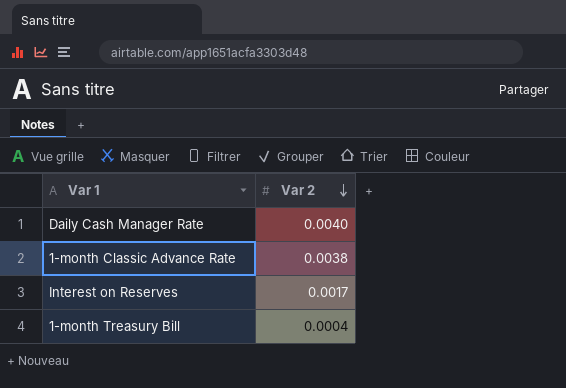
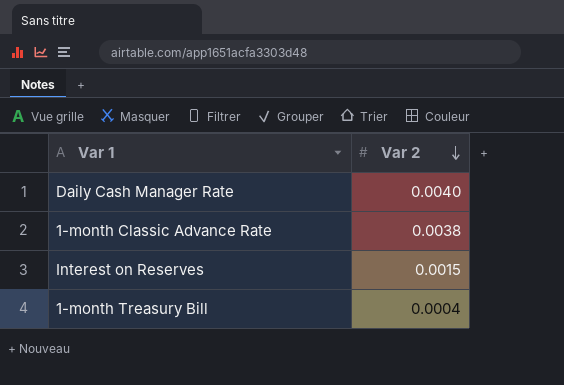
Interest on Reserves | Var 2: 0.0017 -> 0.0015

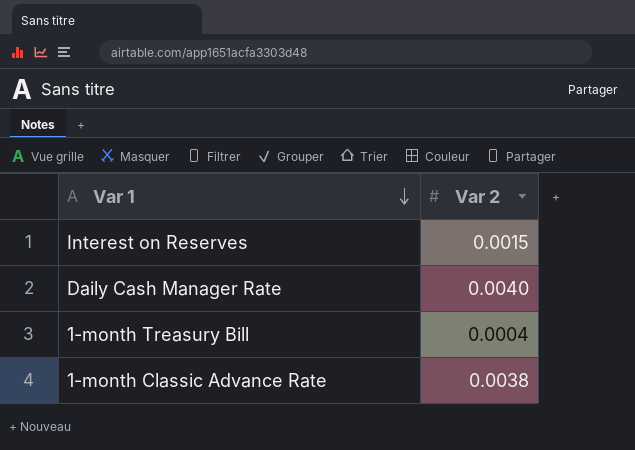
row order: Var 2 descending -> Var 1 descending

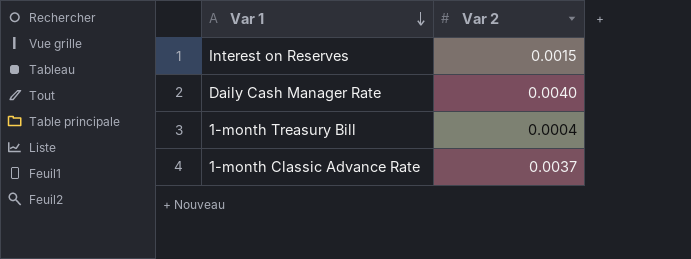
1-month Classic Advance Rate | Var 2: 0.0038 -> 0.0037

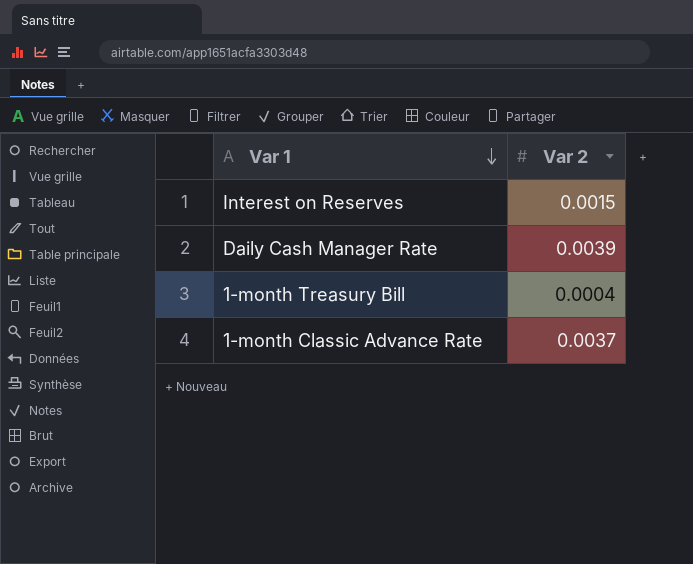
Daily Cash Manager Rate | Var 2: 0.0040 -> 0.0039

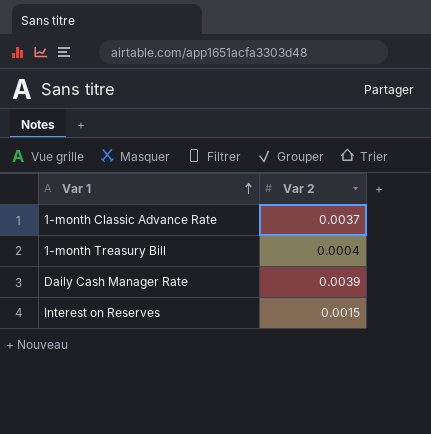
row order: Var 1 descending -> Var 1 ascending

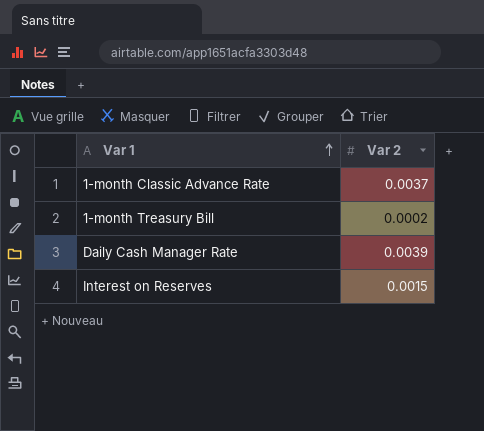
1-month Treasury Bill | Var 2: 0.0004 -> 0.0002

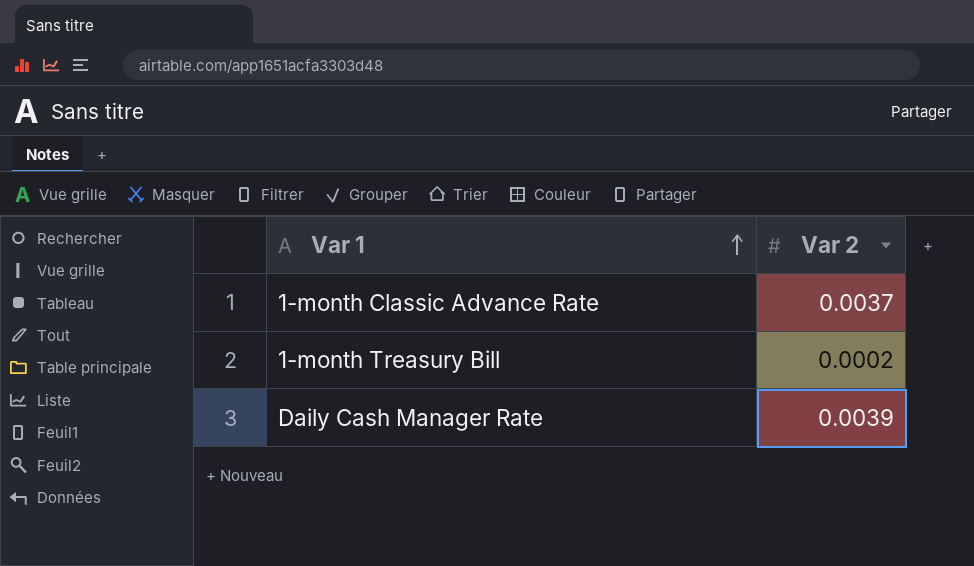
row Interest on Reserves: 0.0015 -> none

